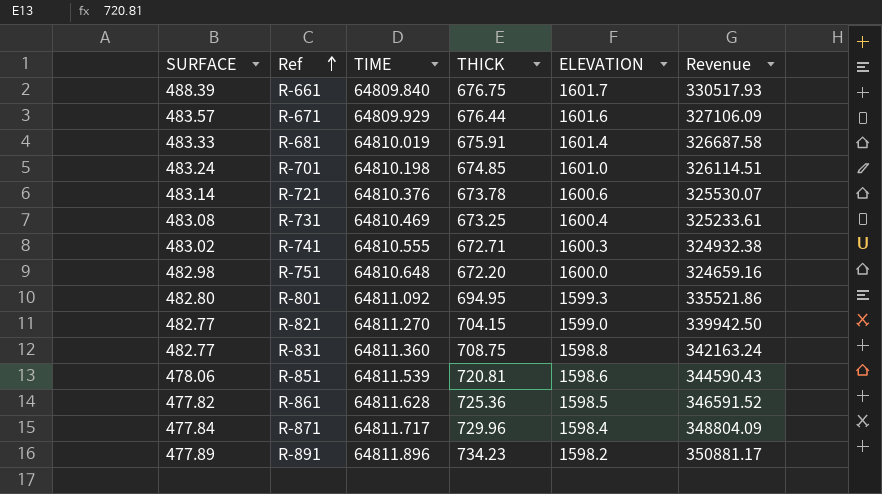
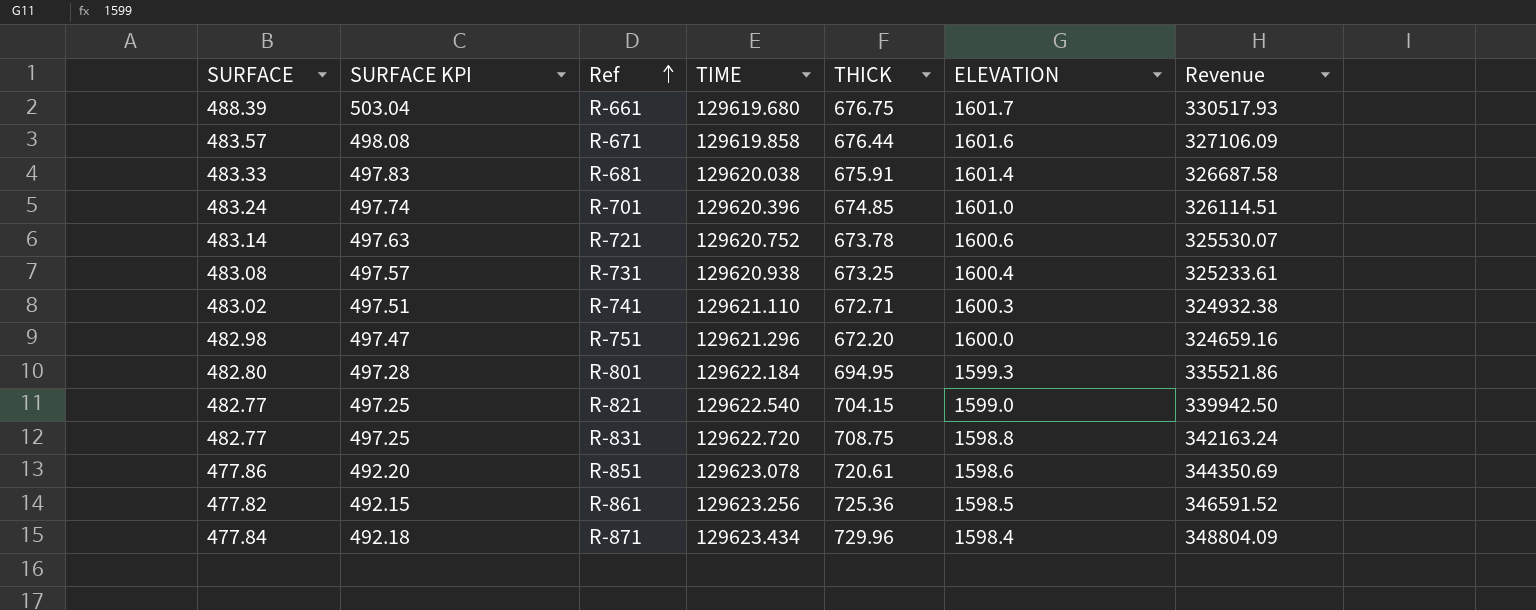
column SURFACE KPI | formula: none -> [SURFACE] * 1.03
row R-891: 477.89 | 64811.896 | 734.23 | 1598.2 | 350881.17 -> none
R-661 | TIME: 64809.840 -> 129619.680
R-671 | TIME: 64809.929 -> 129619.858
R-681 | TIME: 64810.019 -> 129620.038
R-701 | TIME: 64810.198 -> 129620.396
R-721 | TIME: 64810.376 -> 129620.752
R-731 | TIME: 64810.469 -> 129620.938
R-741 | TIME: 64810.555 -> 129621.110
R-751 | TIME: 64810.648 -> 129621.296
R-801 | TIME: 64811.092 -> 129622.184
R-821 | TIME: 64811.270 -> 129622.540
R-831 | TIME: 64811.360 -> 129622.720
R-851 | SURFACE: 478.06 -> 477.86
R-851 | TIME: 64811.539 -> 129623.078
R-851 | THICK: 720.81 -> 720.61
R-851 | Revenue: 344590.43 -> 344350.69
R-861 | TIME: 64811.628 -> 129623.256
R-871 | TIME: 64811.717 -> 129623.434

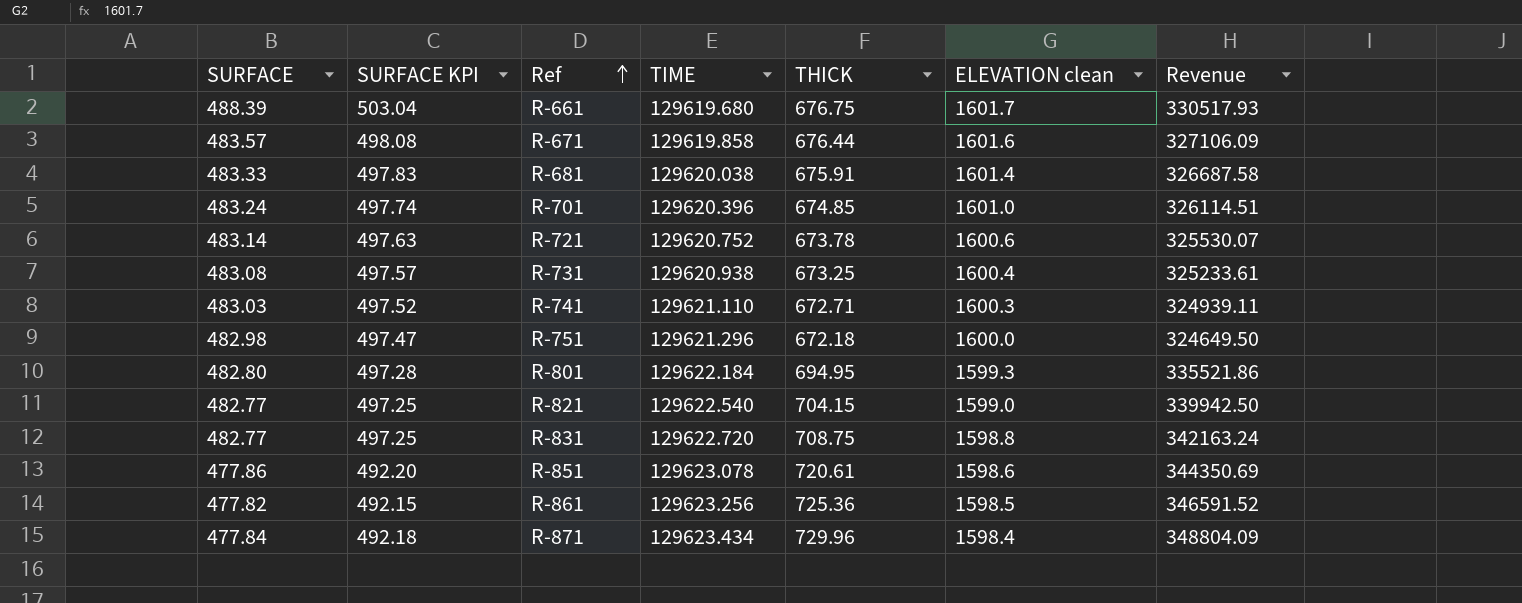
column name: ELEVATION -> ELEVATION clean
R-741 | SURFACE: 483.02 -> 483.03
R-741 | SURFACE KPI: 497.51 -> 497.52
R-741 | Revenue: 324932.38 -> 324939.11
R-751 | THICK: 672.20 -> 672.18
R-751 | Revenue: 324659.16 -> 324649.50

